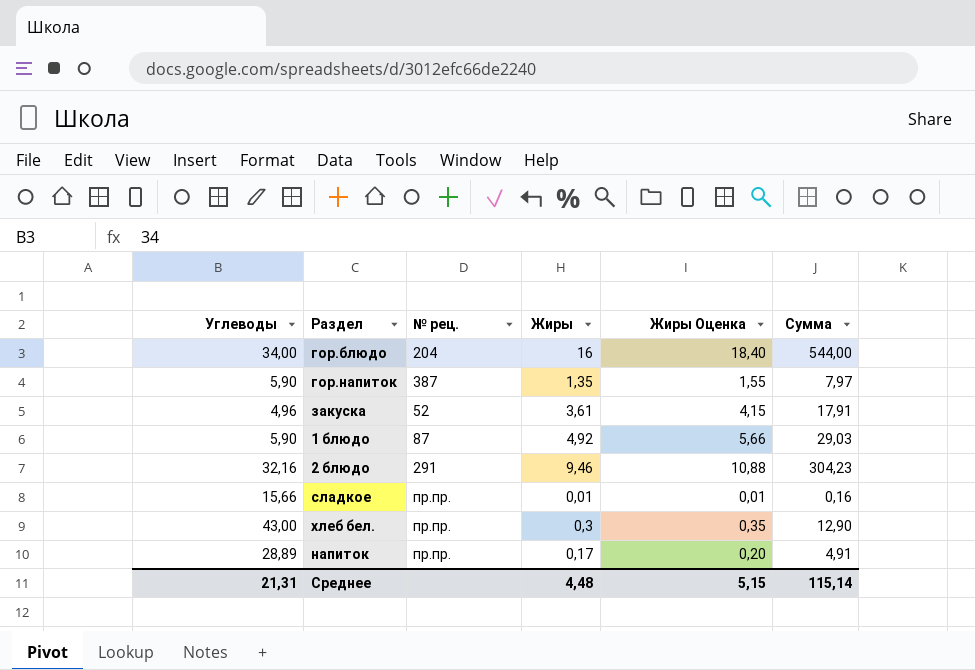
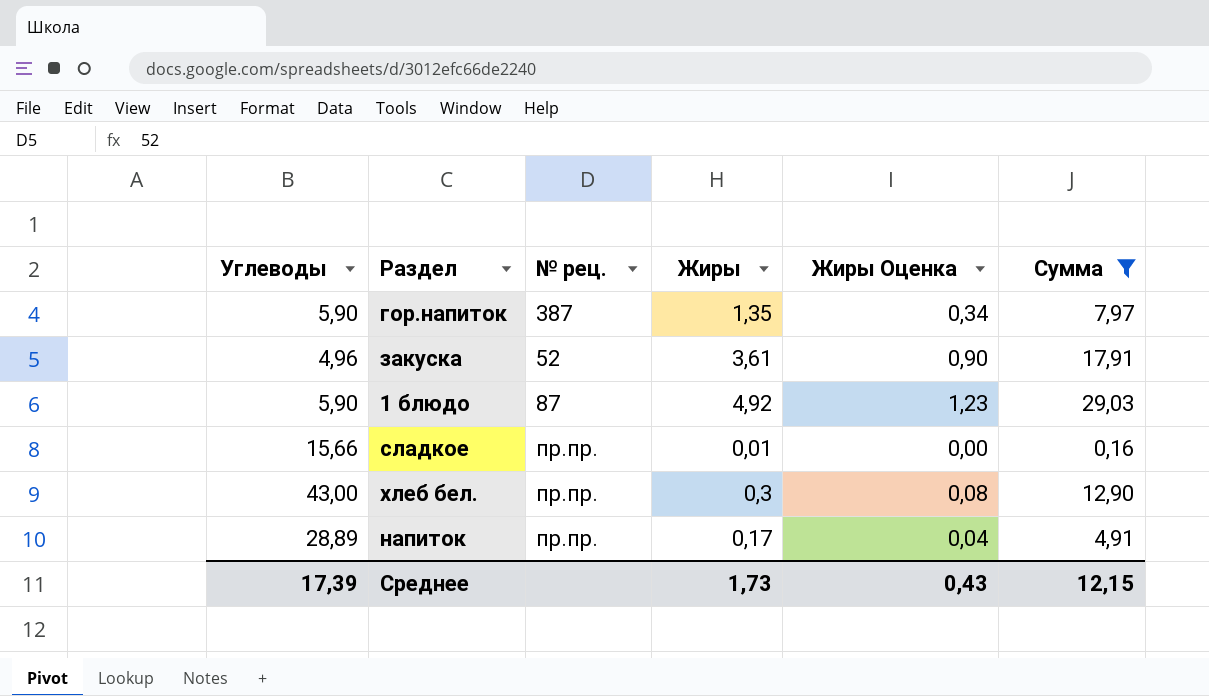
filter: none -> Сумма <= 29,03
column Жиры Оценка | formula: [Жиры] * 1,15 -> [Жиры] * 0,25
Среднее | Углеводы: 21,31 -> 17,39
Среднее | Жиры: 4,48 -> 1,73
Среднее | Жиры Оценка: 5,15 -> 0,43
Среднее | Сумма: 115,14 -> 12,15

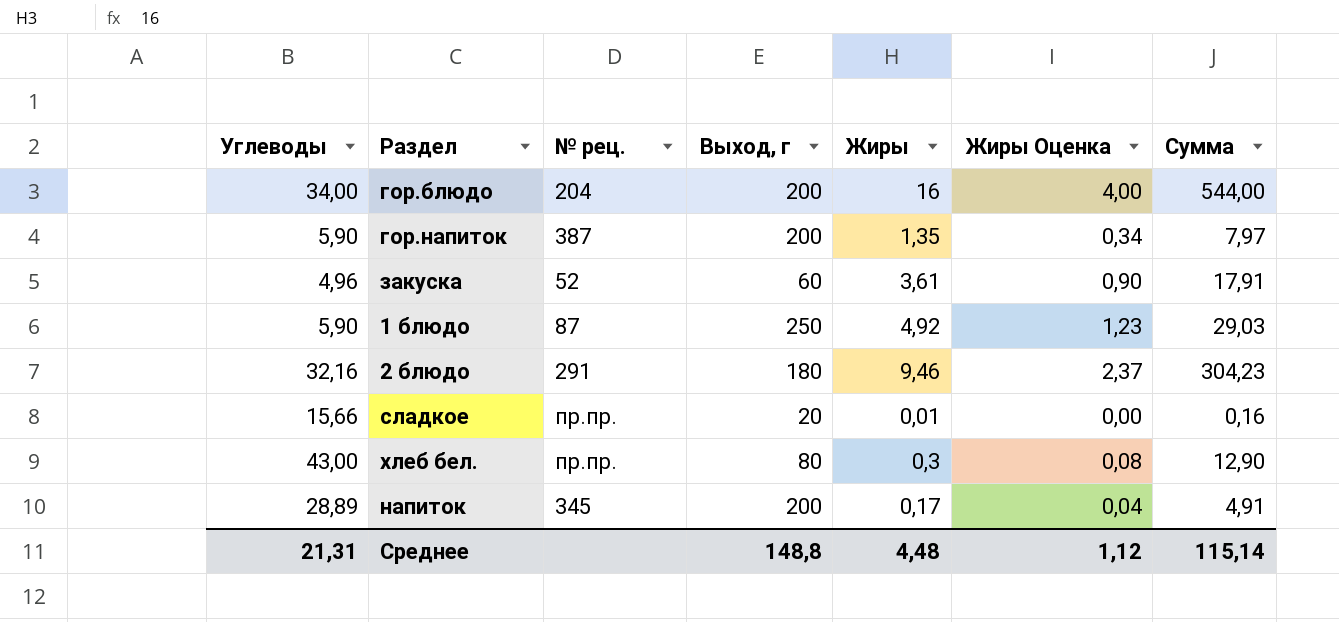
filter: Сумма <= 29,03 -> none
column Выход, г | position: none -> 4
напиток | № рец.: пр.пр. -> 345
Среднее | Углеводы: 17,39 -> 21,31
Среднее | Жиры: 1,73 -> 4,48
Среднее | Жиры Оценка: 0,43 -> 1,12
Среднее | Сумма: 12,15 -> 115,14

